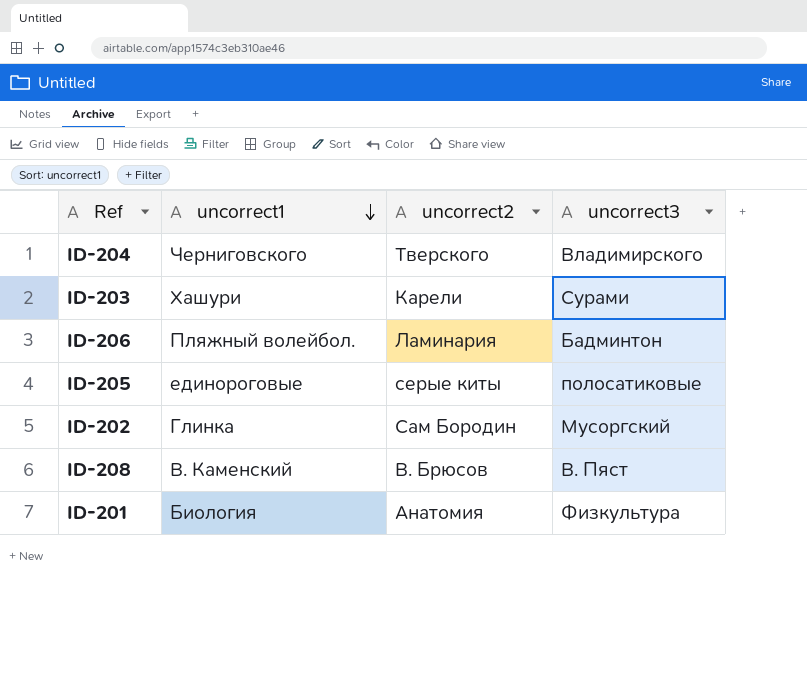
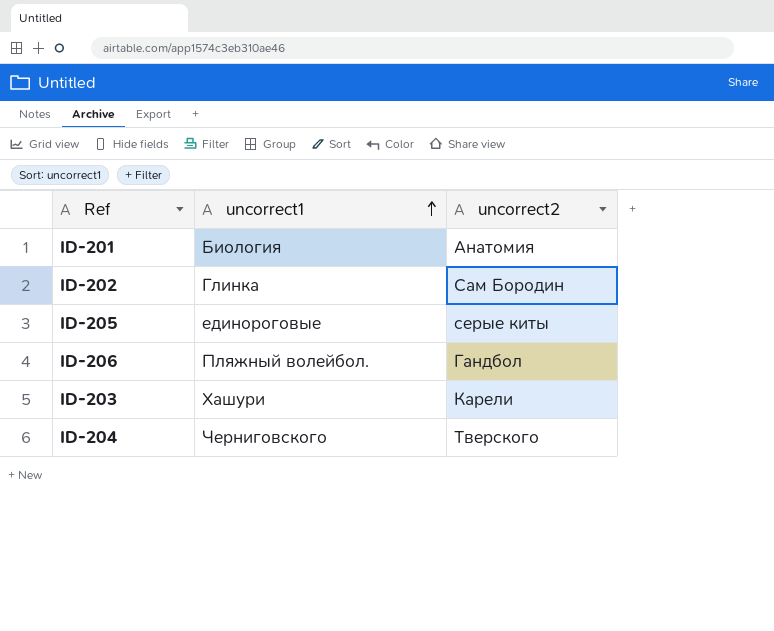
row order: uncorrect1 descending -> uncorrect1 ascending
column uncorrect3 | position: 4 -> none
row ID-208: В. Каменский | В. Брюсов | В. Пяст -> none
ID-206 | uncorrect2: Ламинария -> Гандбол

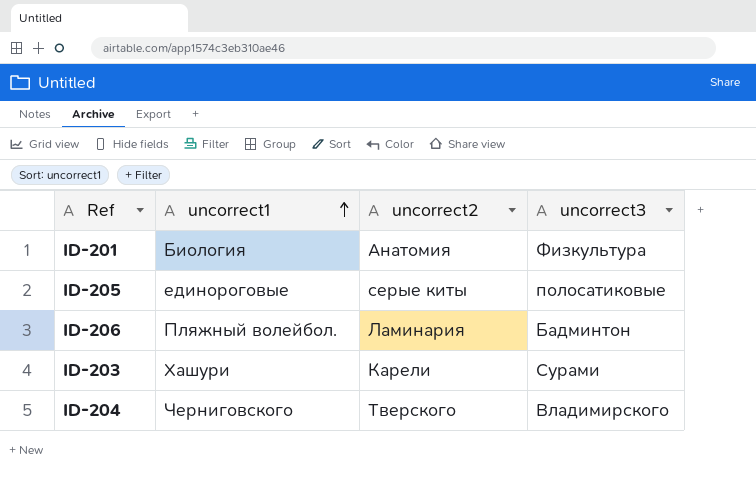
column uncorrect3 | position: none -> 4
row ID-202: Глинка | Сам Бородин -> none
ID-206 | uncorrect2: Гандбол -> Ламинария

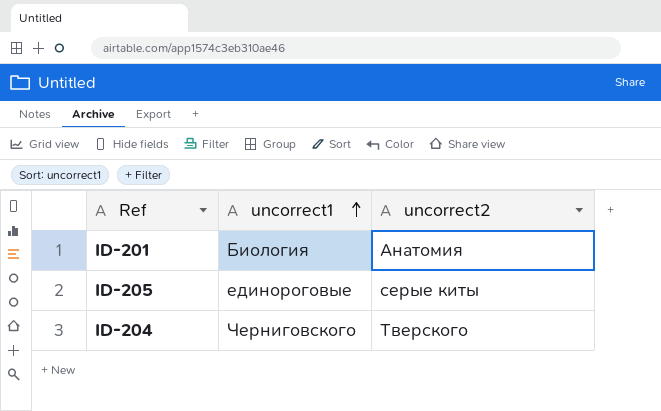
column uncorrect3 | position: 4 -> none
row ID-206: Пляжный волейбол. | Ламинария | Бадминтон -> none
row ID-203: Хашури | Карели | Сурами -> none

